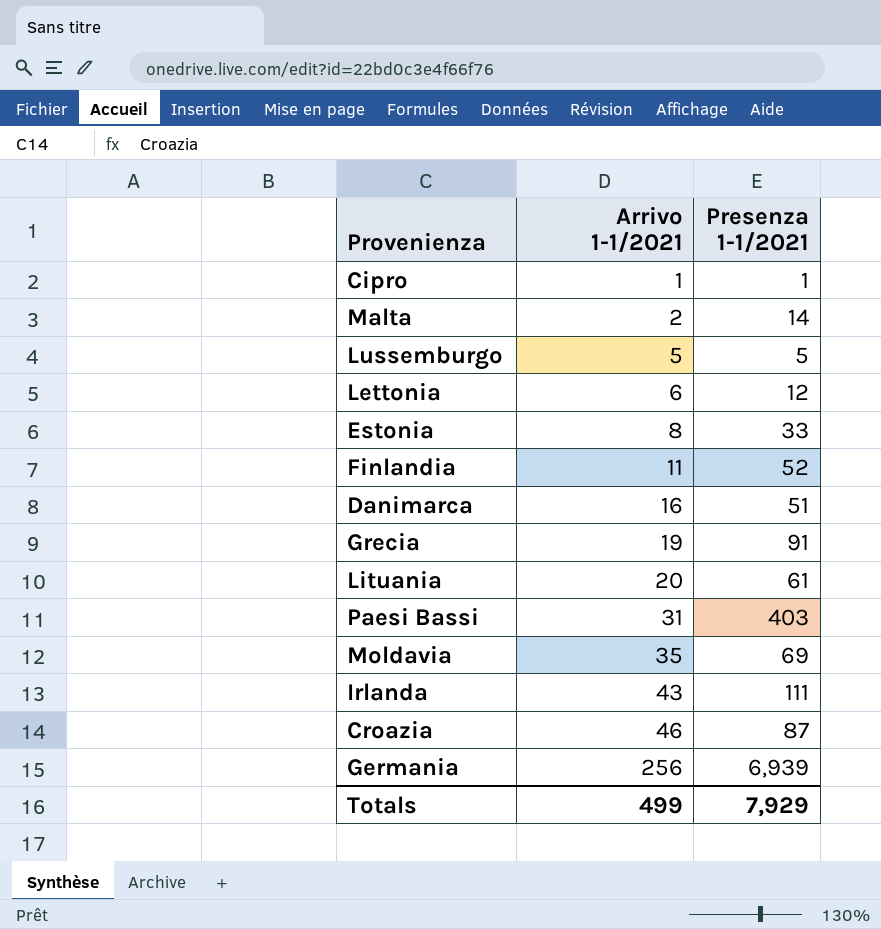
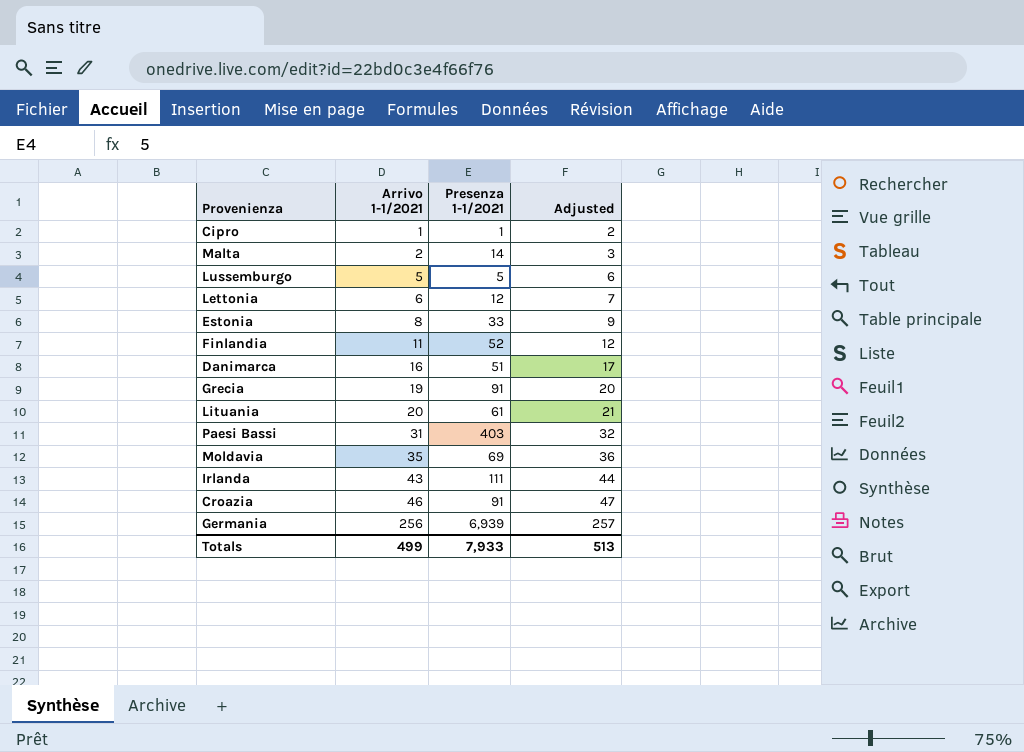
column Adjusted | formula: none -> [Arrivo 1-1/2021] + 1
Croazia | Presenza 1-1/2021: 87 -> 91
Totals | Presenza 1-1/2021: 7,929 -> 7,933

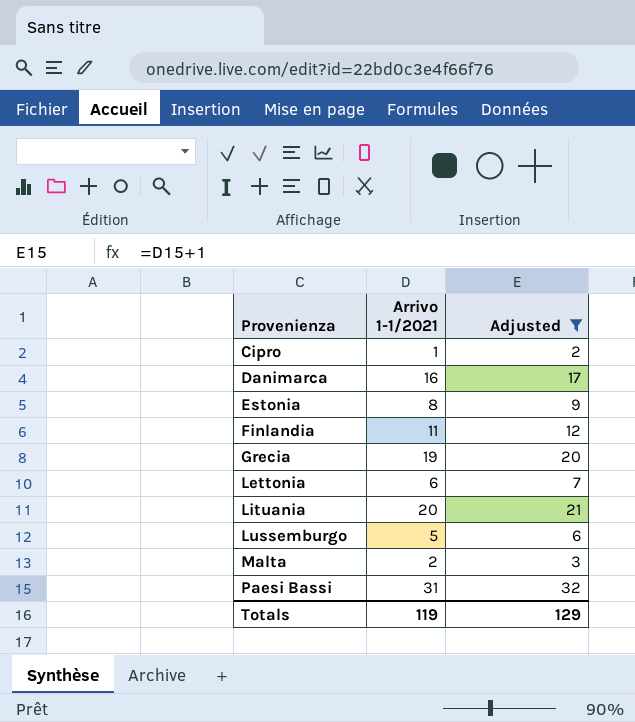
filter: none -> Adjusted <= 32
row order: Arrivo 1-1/2021 ascending -> Provenienza ascending
column Presenza 1-1/2021 | position: 3 -> none
Totals | Arrivo 1-1/2021: 499 -> 119
Totals | Adjusted: 513 -> 129

